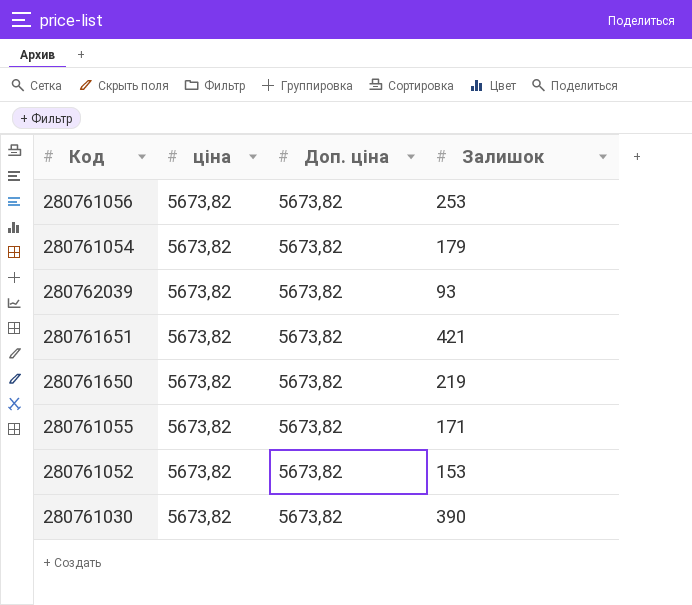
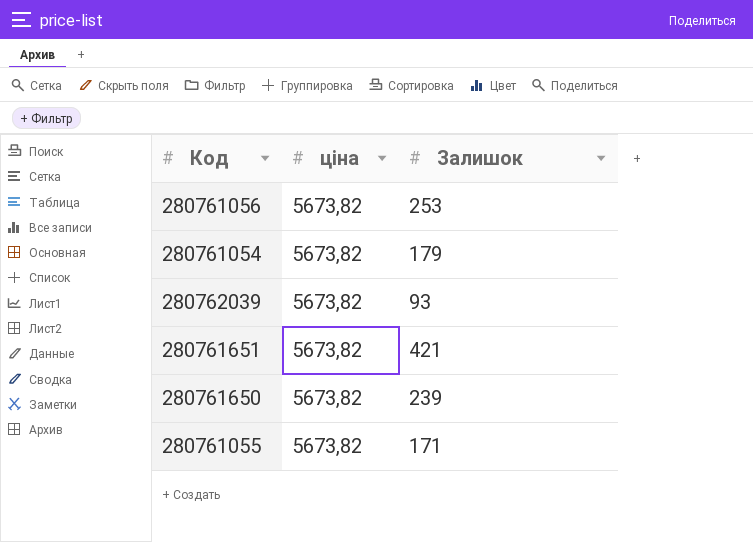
column Доп. ціна | position: 3 -> none
row 280761052: 5673,82 | 5673,82 | 153 -> none
row 280761030: 5673,82 | 5673,82 | 390 -> none
280761650 | Залишок: 219 -> 239

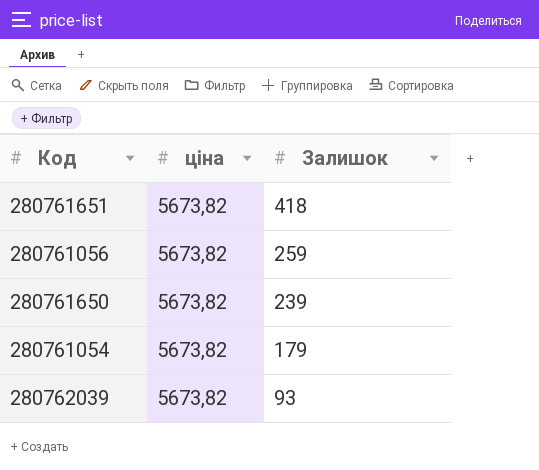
row order: none -> Залишок descending
row 280761055: 5673,82 | 171 -> none
280761651 | Залишок: 421 -> 418
280761056 | Залишок: 253 -> 259

